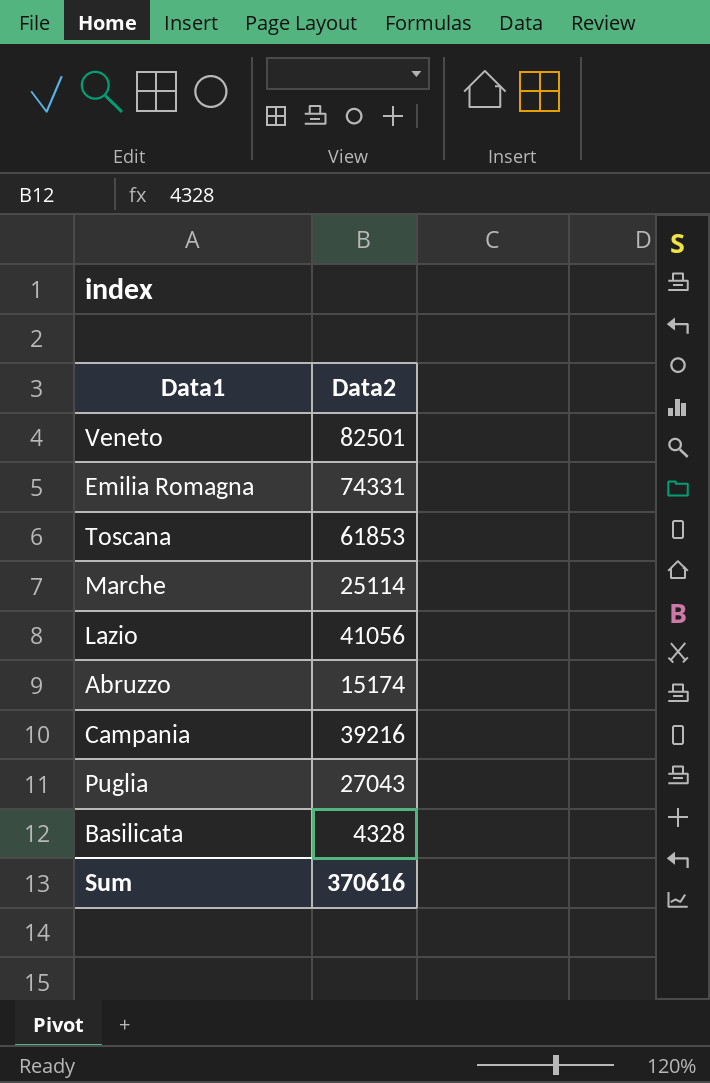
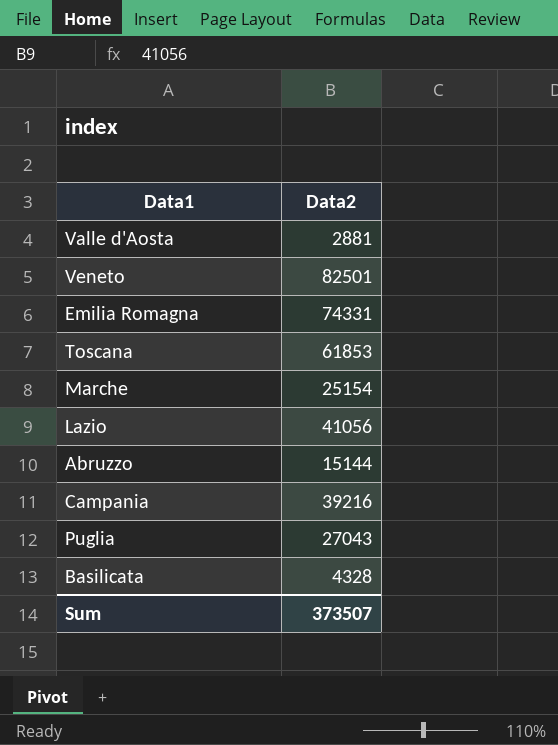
row Valle d'Aosta: none -> 2881
Marche | Data2: 25114 -> 25154
Abruzzo | Data2: 15174 -> 15144
Sum | Data2: 370616 -> 373507

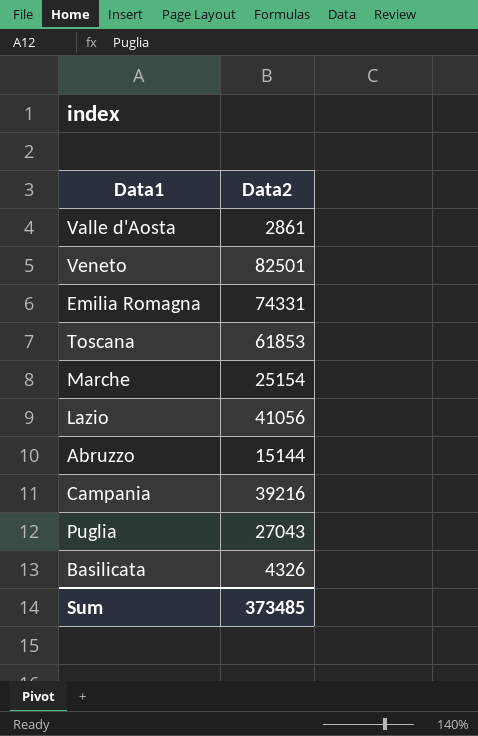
Valle d'Aosta | Data2: 2881 -> 2861
Basilicata | Data2: 4328 -> 4326
Sum | Data2: 373507 -> 373485

